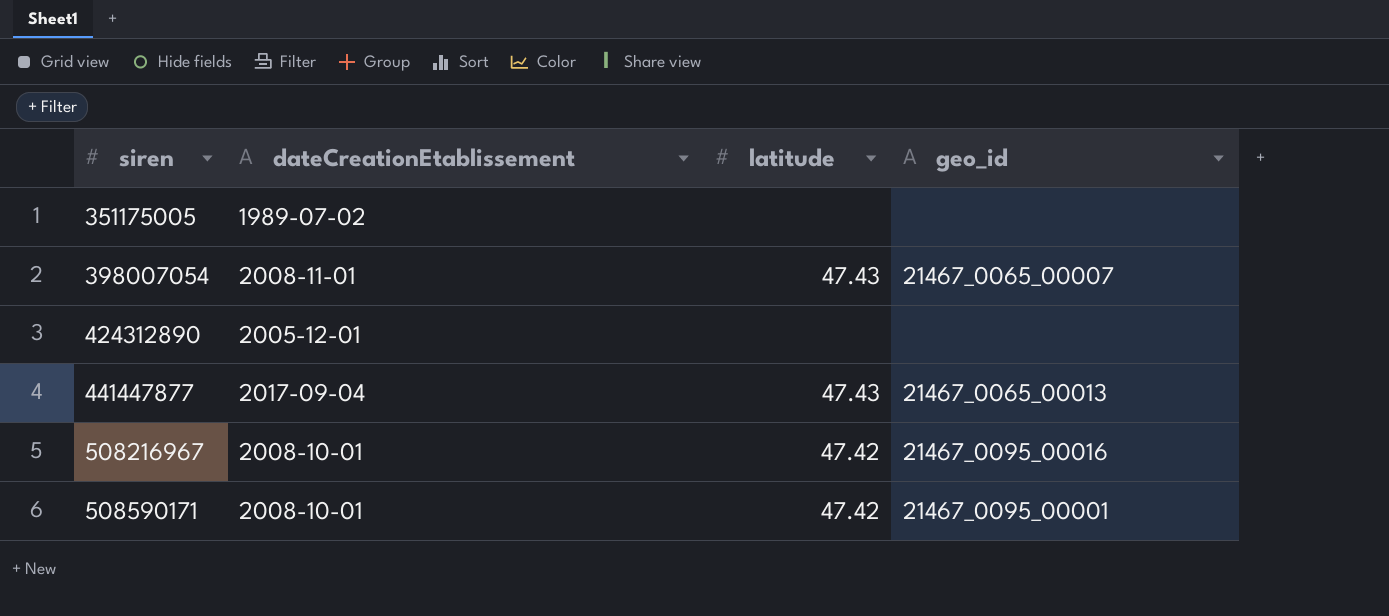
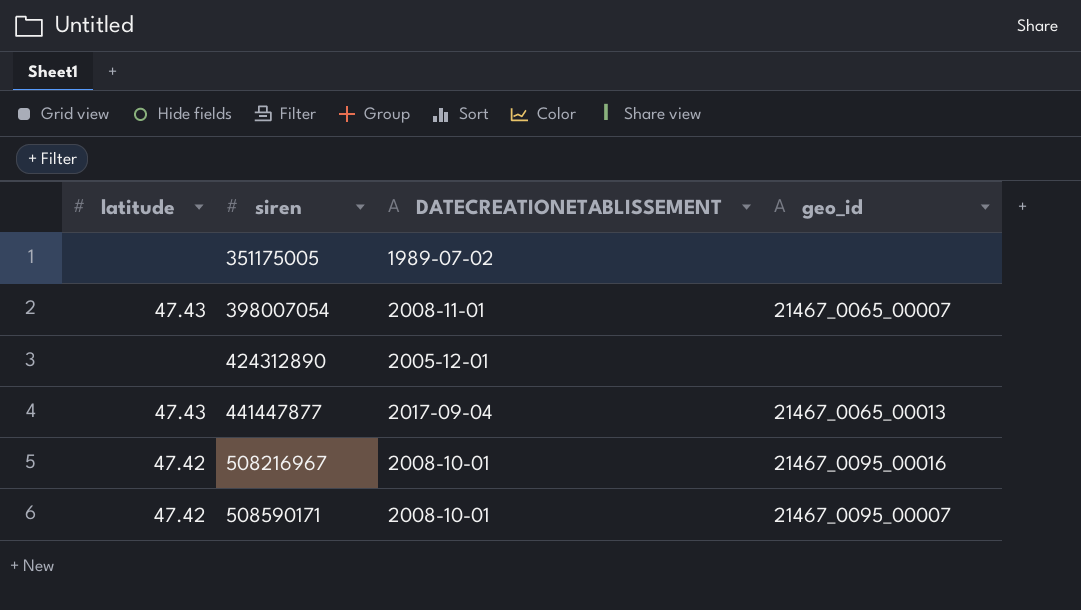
column latitude | position: 3 -> 1
column name: dateCreationEtablissement -> DATECREATIONETABLISSEMENT
508590171 | geo_id: 21467_0095_00001 -> 21467_0095_00007

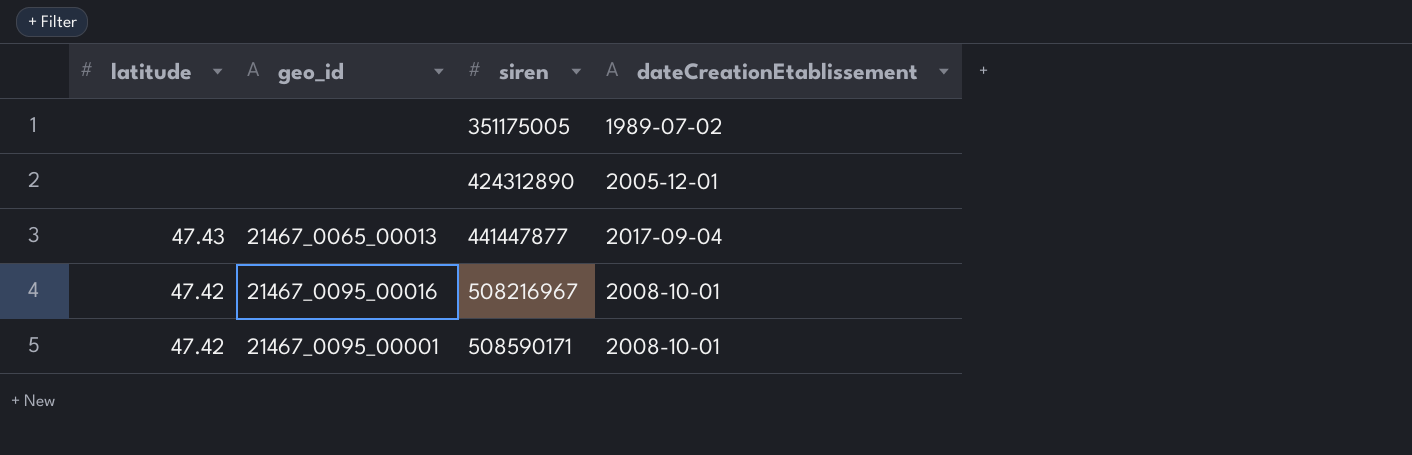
column geo_id | position: 4 -> 2
column name: DATECREATIONETABLISSEMENT -> dateCreationEtablissement
row 398007054: 47.43 | 2008-11-01 | 21467_0065_00007 -> none
508590171 | geo_id: 21467_0095_00007 -> 21467_0095_00001

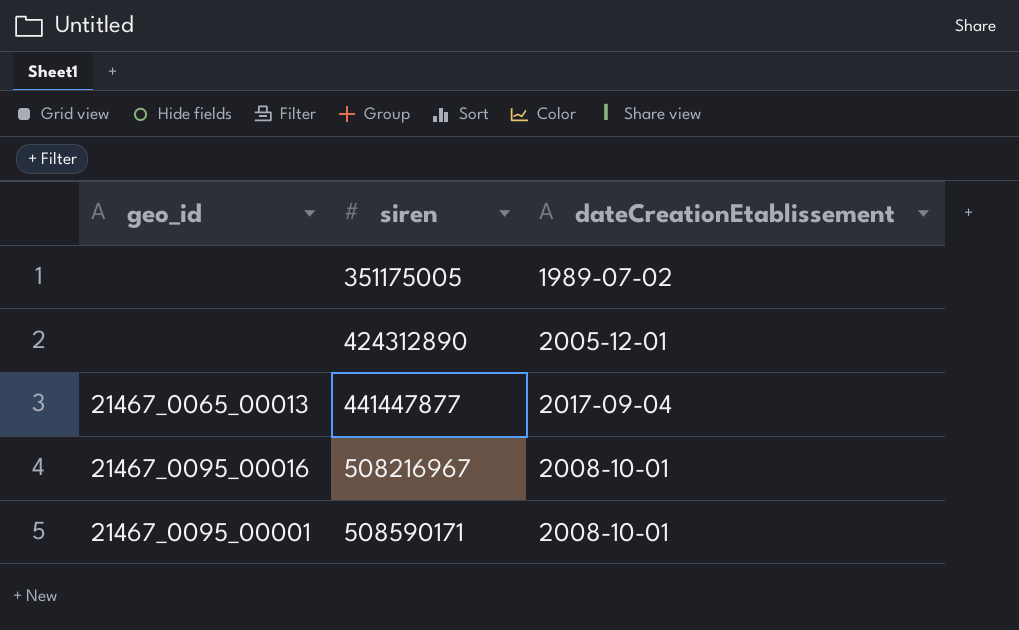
column latitude | position: 1 -> none

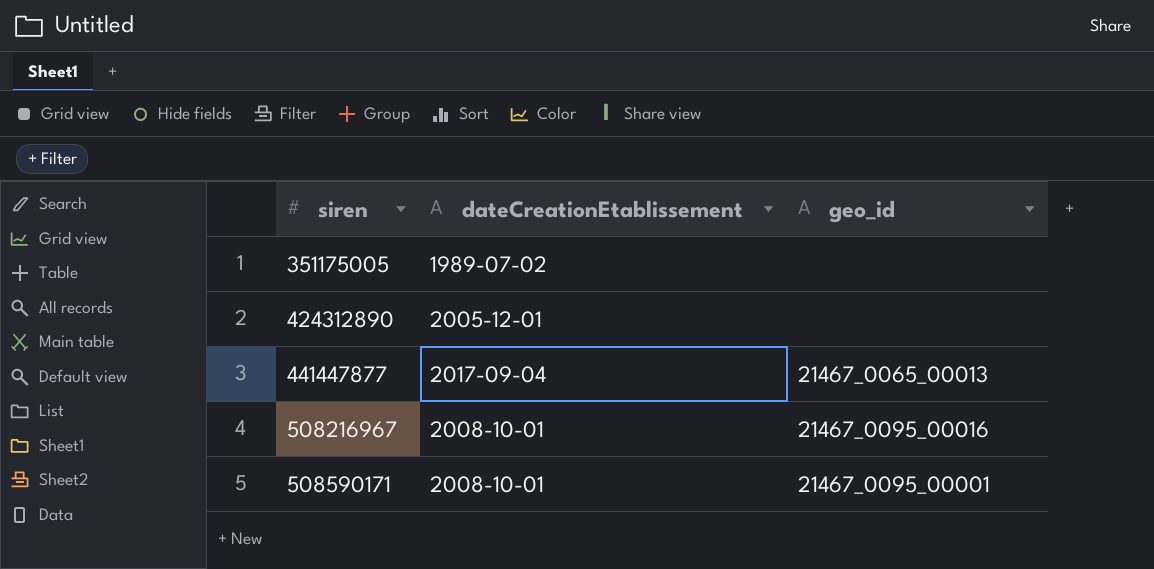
column geo_id | position: 1 -> 3

